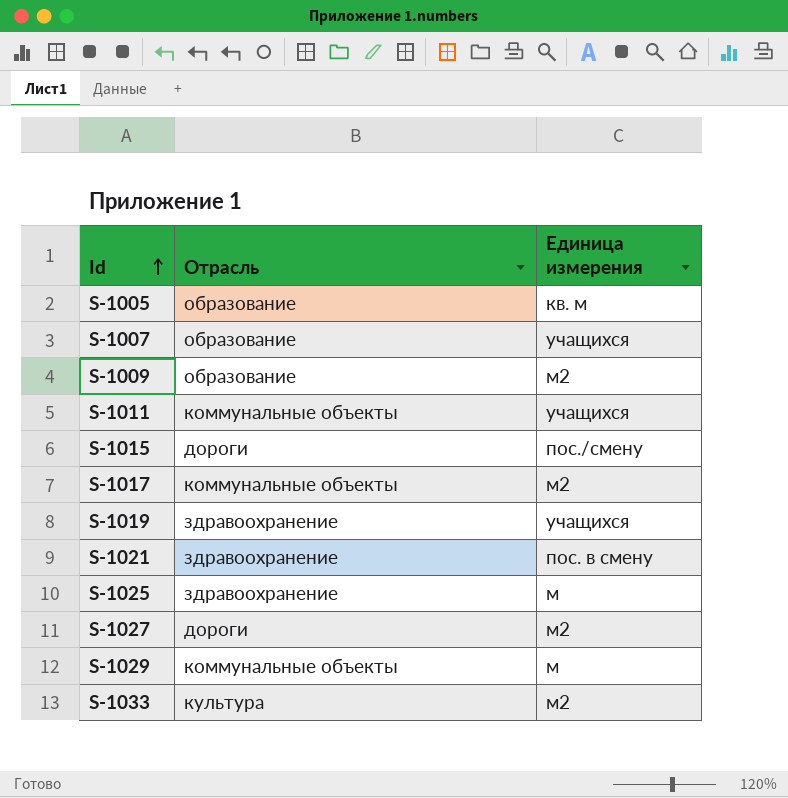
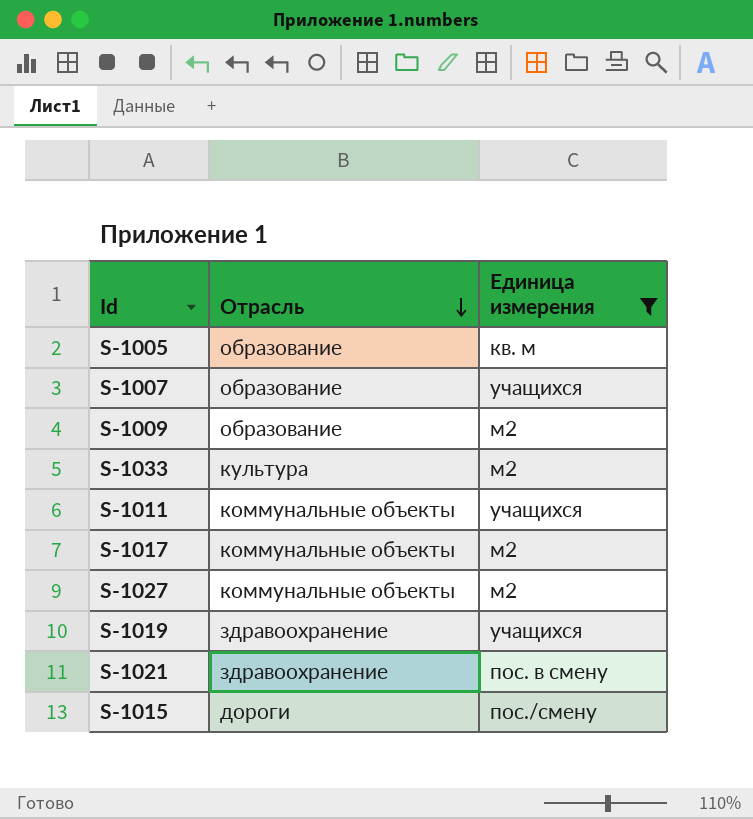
filter: none -> Единица измерения != м
row order: Id ascending -> Отрасль descending
S-1027 | Отрасль: дороги -> коммунальные объекты

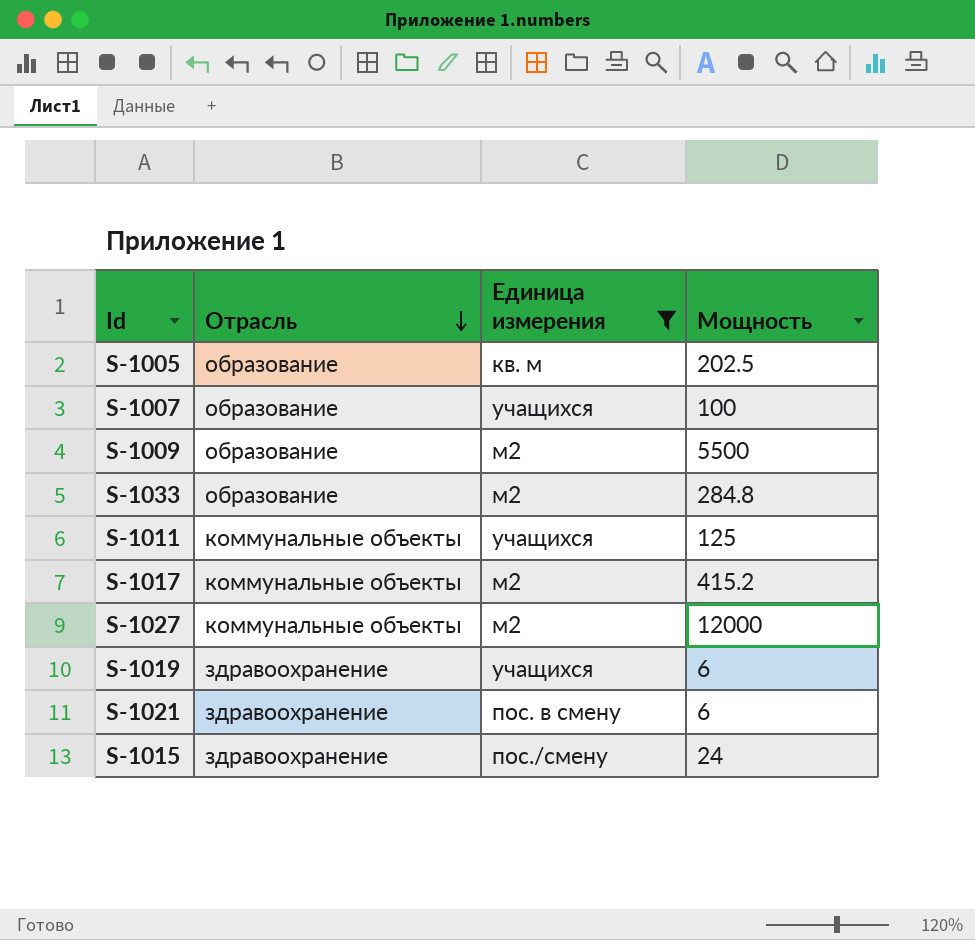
column Мощность | position: none -> 4
S-1033 | Отрасль: культура -> образование
S-1015 | Отрасль: дороги -> здравоохранение

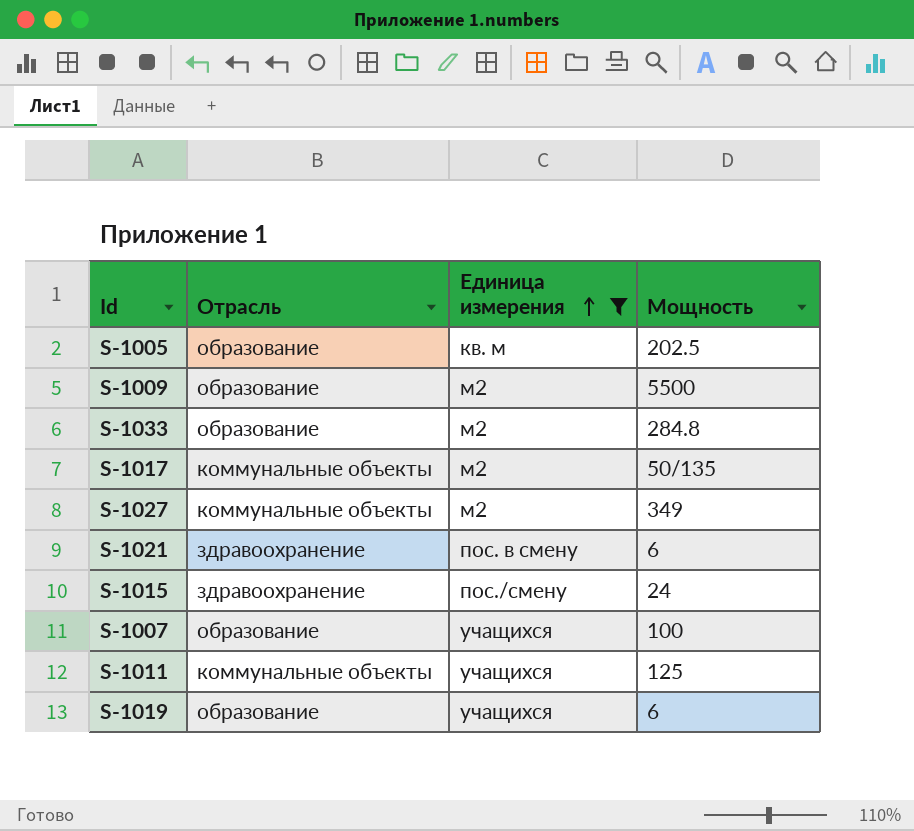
row order: Отрасль descending -> Единица измерения ascending
S-1017 | Мощность: 415.2 -> 50/135
S-1027 | Мощность: 12000 -> 349
S-1019 | Отрасль: здравоохранение -> образование

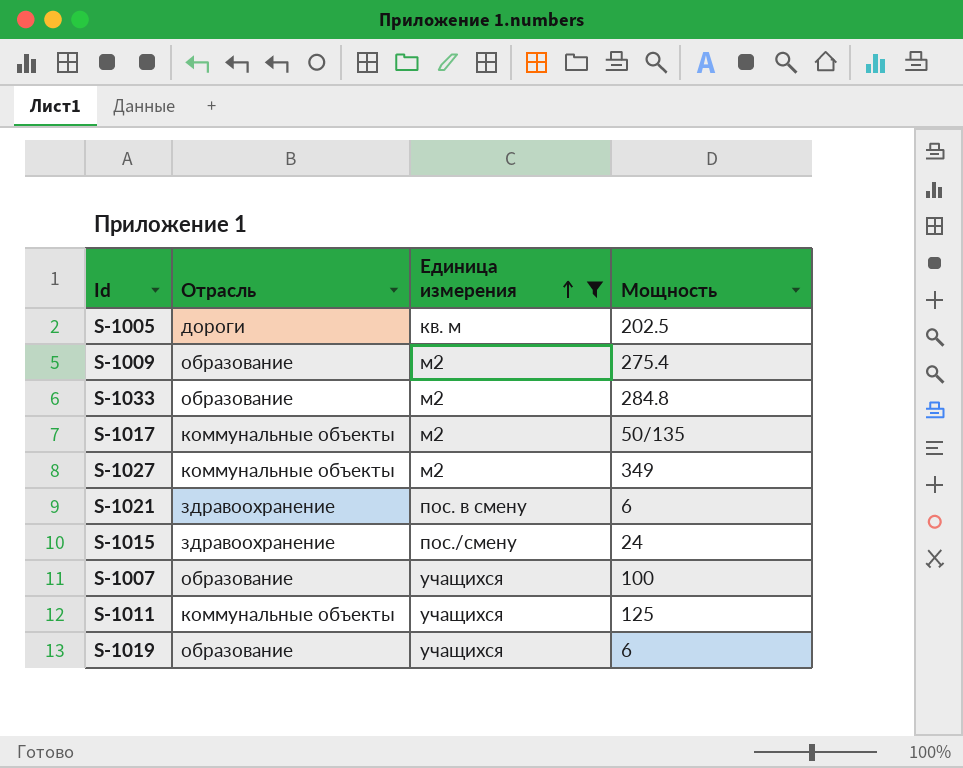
S-1005 | Отрасль: образование -> дороги
S-1009 | Мощность: 5500 -> 275.4

